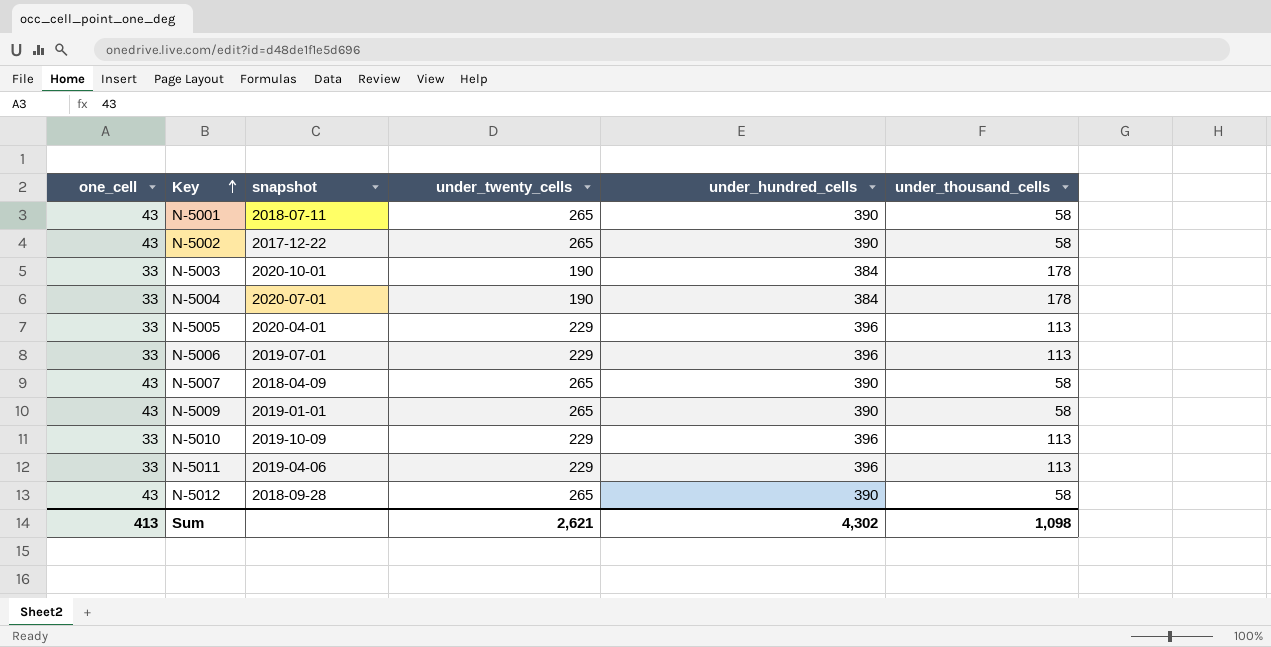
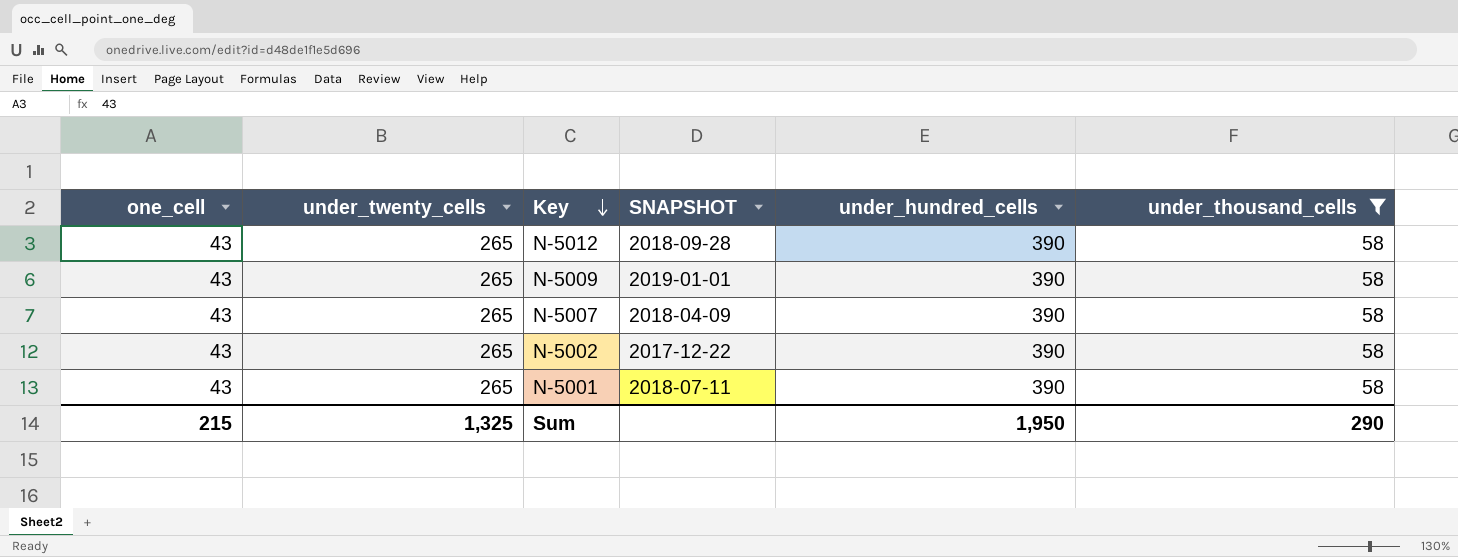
filter: none -> under_thousand_cells = 58
row order: Key ascending -> Key descending
column under_twenty_cells | position: 4 -> 2
column name: snapshot -> SNAPSHOT
Sum | one_cell: 413 -> 215
Sum | under_twenty_cells: 2,621 -> 1,325
Sum | under_hundred_cells: 4,302 -> 1,950
Sum | under_thousand_cells: 1,098 -> 290

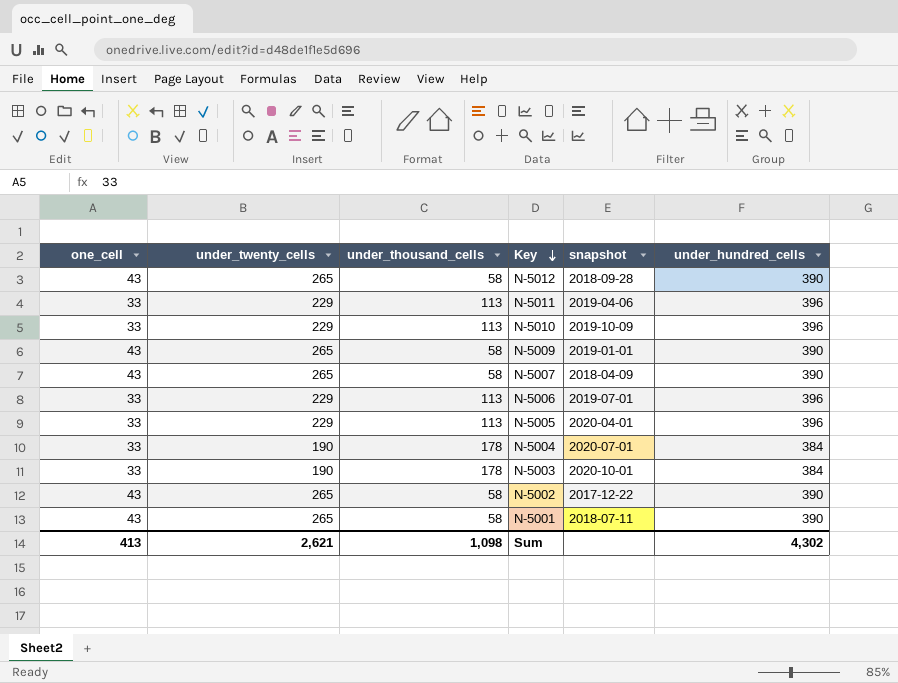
filter: under_thousand_cells = 58 -> none
column under_thousand_cells | position: 6 -> 3
column name: SNAPSHOT -> snapshot
Sum | one_cell: 215 -> 413
Sum | under_twenty_cells: 1,325 -> 2,621
Sum | under_thousand_cells: 290 -> 1,098
Sum | under_hundred_cells: 1,950 -> 4,302

